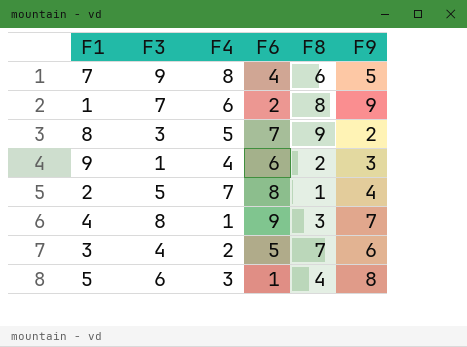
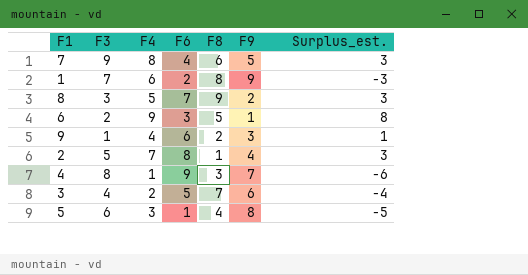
column Surplus_est. | formula: none -> [F4] - [F9]
row 6: none -> 2 | 9 | 3 | 5 | 1 | 8

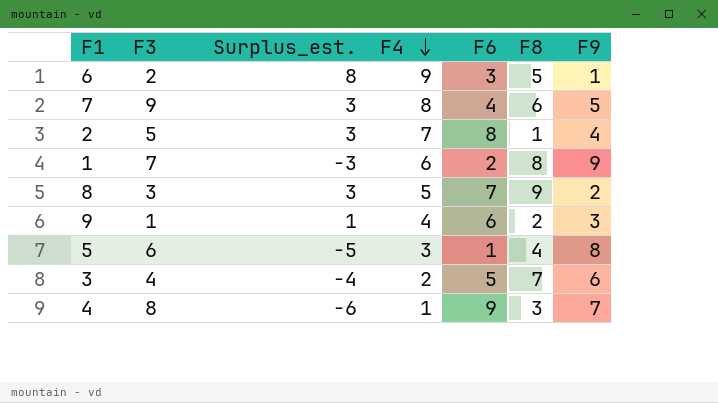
row order: none -> F4 descending
column Surplus_est. | position: 7 -> 3

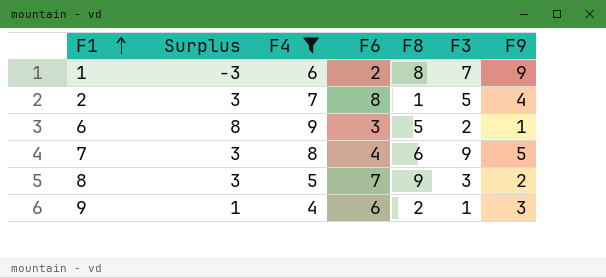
filter: none -> F4 >= 4
row order: F4 descending -> F1 ascending
column name: Surplus_est. -> Surplus
column F3 | position: 2 -> 6

